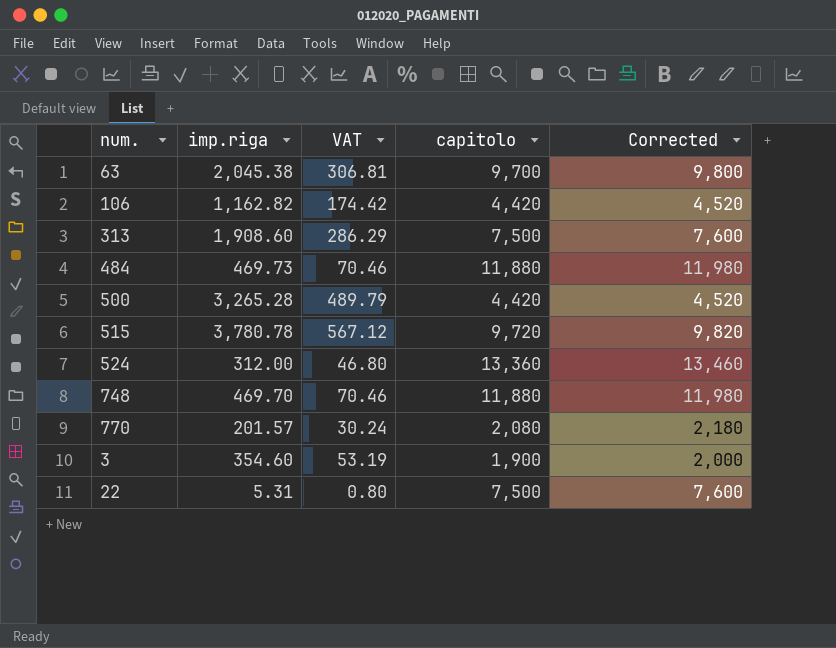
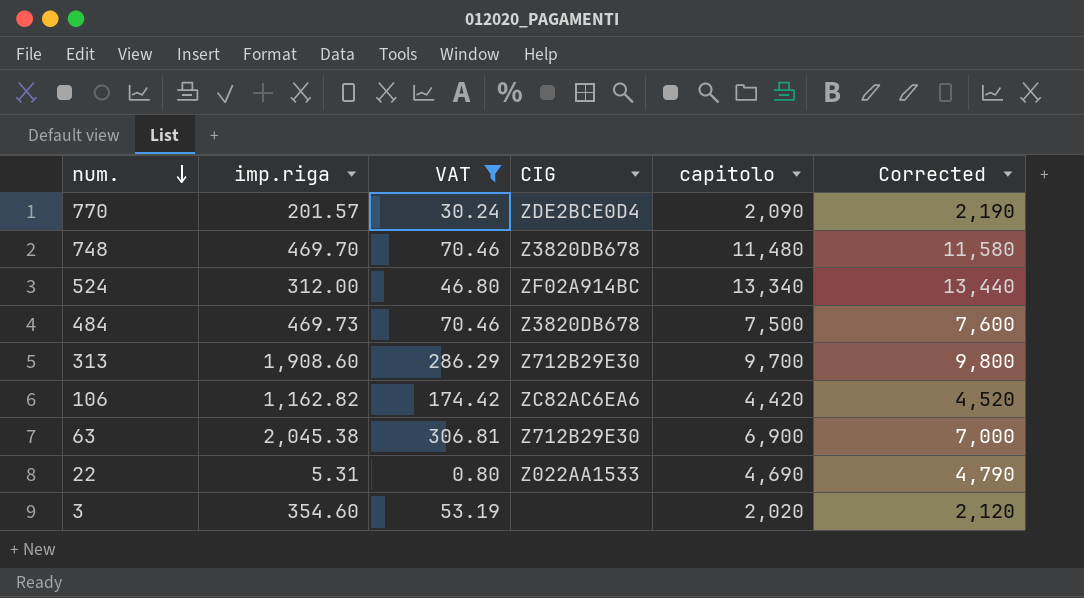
filter: none -> VAT <= 306.81
row order: none -> num. descending
column CIG | position: none -> 4
770 | capitolo: 2,080 -> 2,090
770 | Corrected: 2,180 -> 2,190
748 | capitolo: 11,880 -> 11,480
748 | Corrected: 11,980 -> 11,580
524 | capitolo: 13,360 -> 13,340
524 | Corrected: 13,460 -> 13,440
484 | capitolo: 11,880 -> 7,500
484 | Corrected: 11,980 -> 7,600
313 | capitolo: 7,500 -> 9,700
313 | Corrected: 7,600 -> 9,800
63 | capitolo: 9,700 -> 6,900
63 | Corrected: 9,800 -> 7,000
22 | capitolo: 7,500 -> 4,690
22 | Corrected: 7,600 -> 4,790
3 | capitolo: 1,900 -> 2,020
3 | Corrected: 2,000 -> 2,120

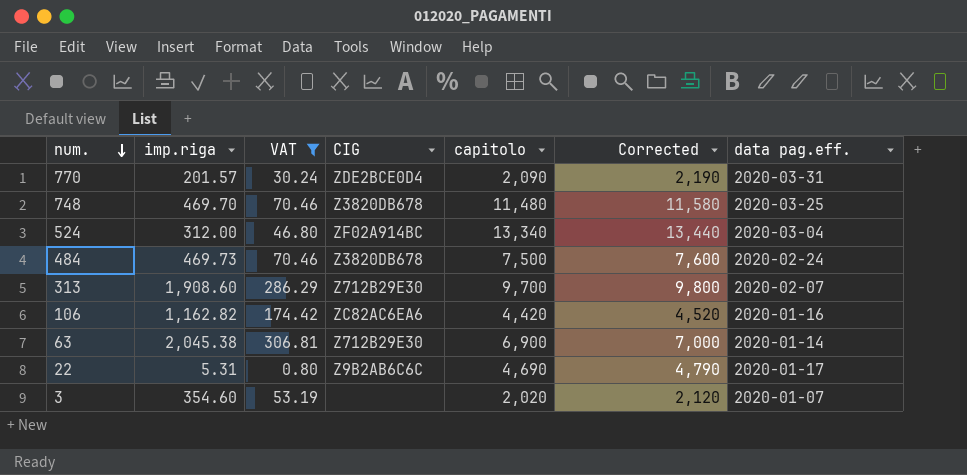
column data pag.eff. | position: none -> 7
22 | CIG: Z022AA1533 -> Z9B2AB6C6C

